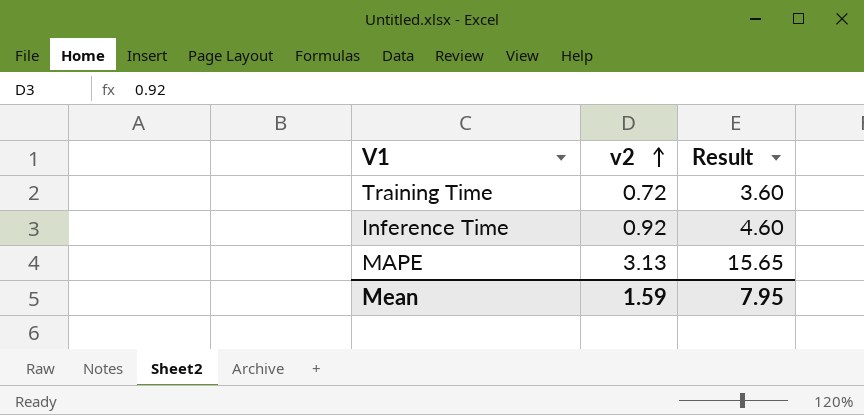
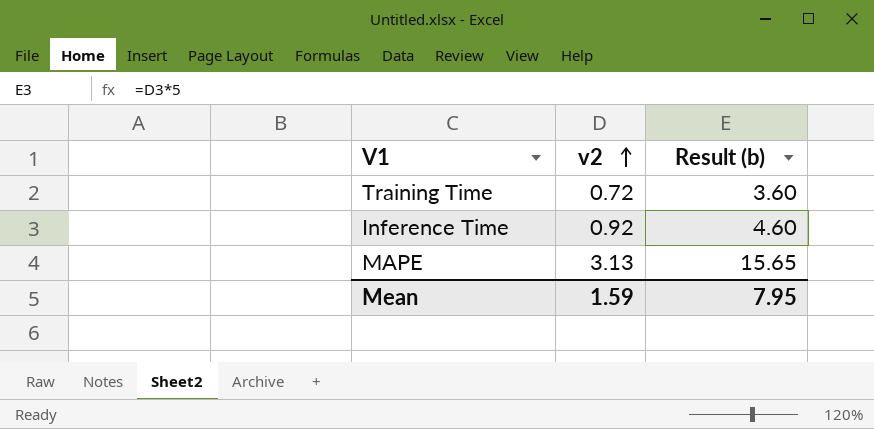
column name: Result -> Result (b)

